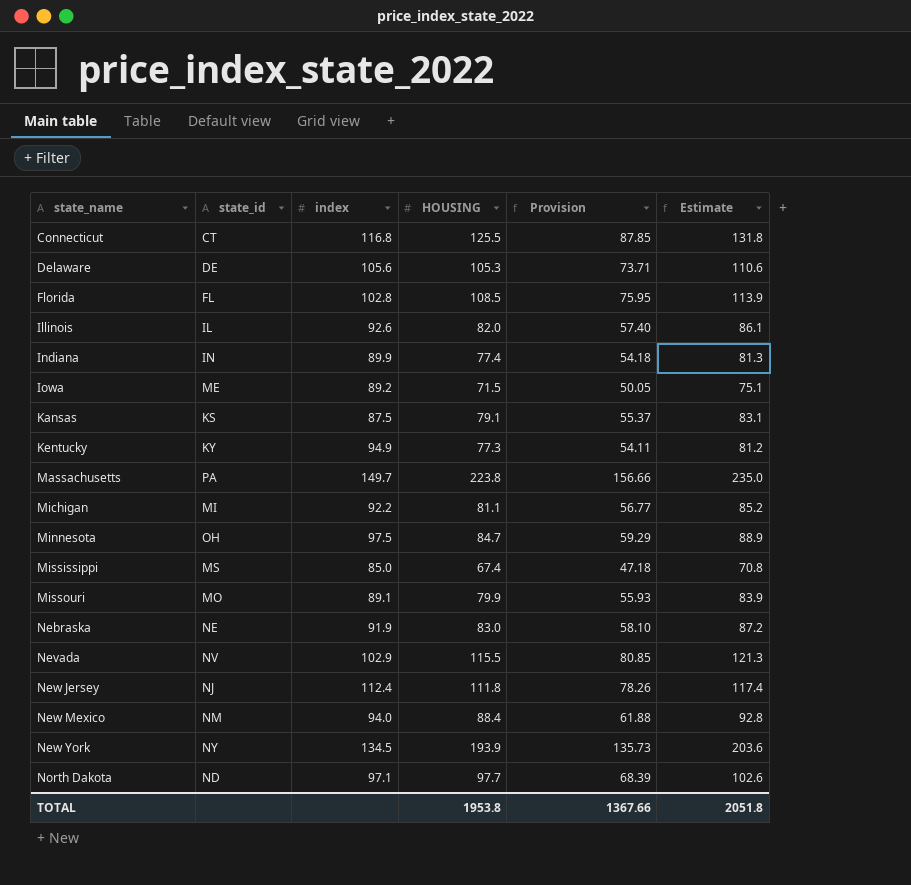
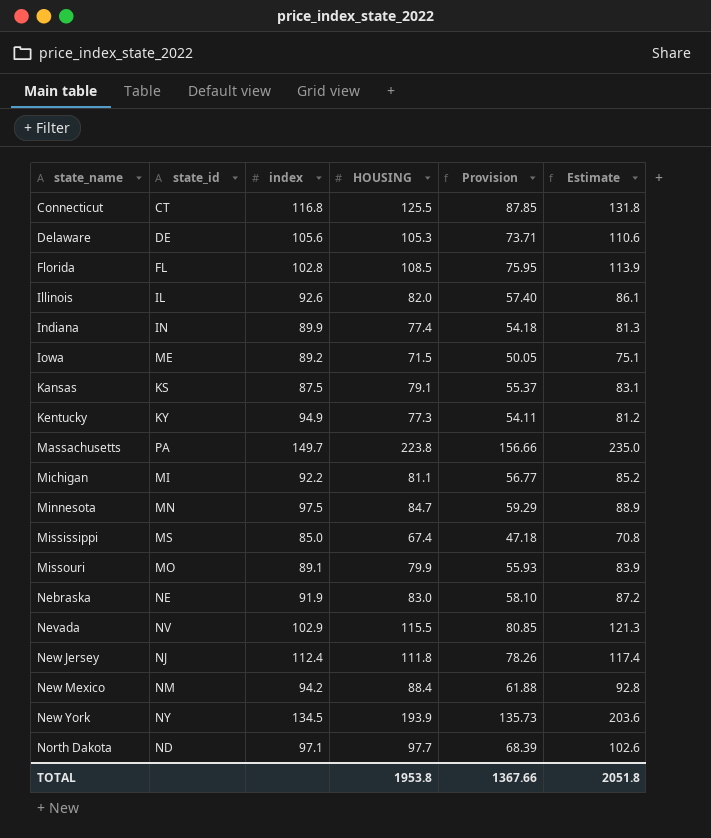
Minnesota | state_id: OH -> MN
New Mexico | index: 94.0 -> 94.2

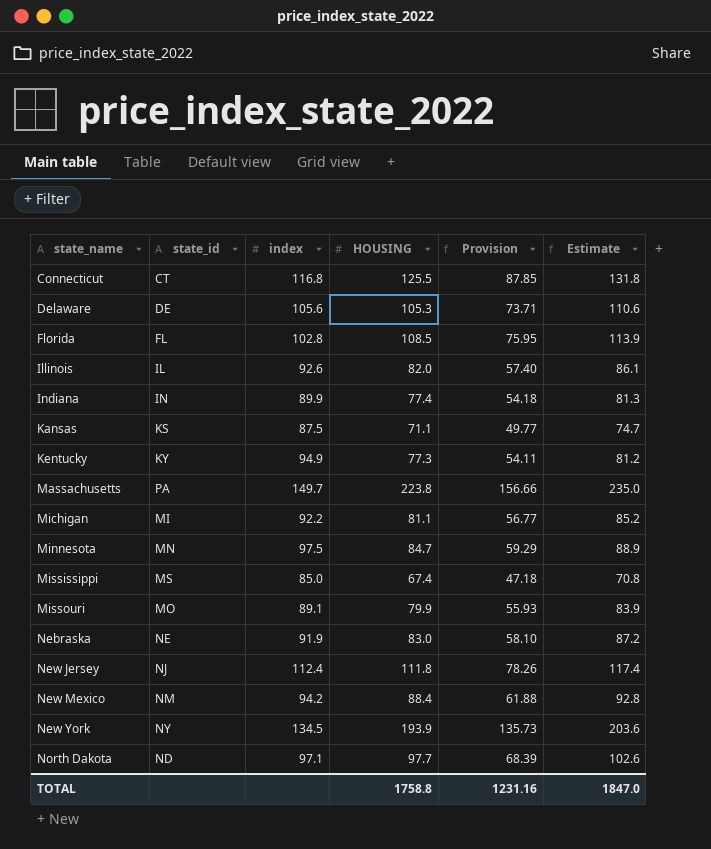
row Iowa: ME | 89.2 | 71.5 | 50.05 | 75.1 -> none
row Nevada: NV | 102.9 | 115.5 | 80.85 | 121.3 -> none
Kansas | HOUSING: 79.1 -> 71.1
Kansas | Provision: 55.37 -> 49.77
Kansas | Estimate: 83.1 -> 74.7
TOTAL | HOUSING: 1953.8 -> 1758.8
TOTAL | Provision: 1367.66 -> 1231.16
TOTAL | Estimate: 2051.8 -> 1847.0

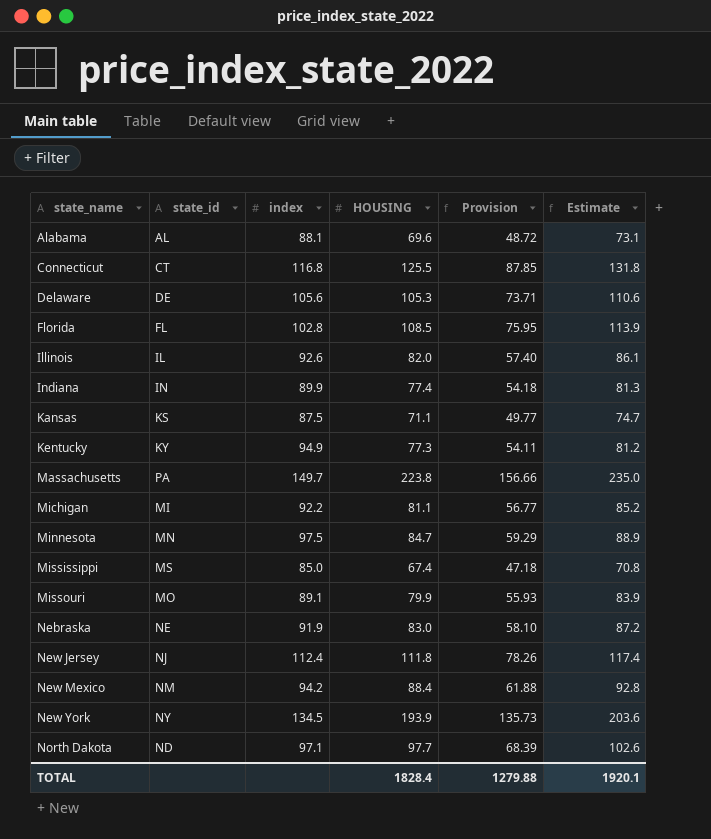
row Alabama: none -> AL | 88.1 | 69.6 | 48.72 | 73.1
TOTAL | HOUSING: 1758.8 -> 1828.4
TOTAL | Provision: 1231.16 -> 1279.88
TOTAL | Estimate: 1847.0 -> 1920.1

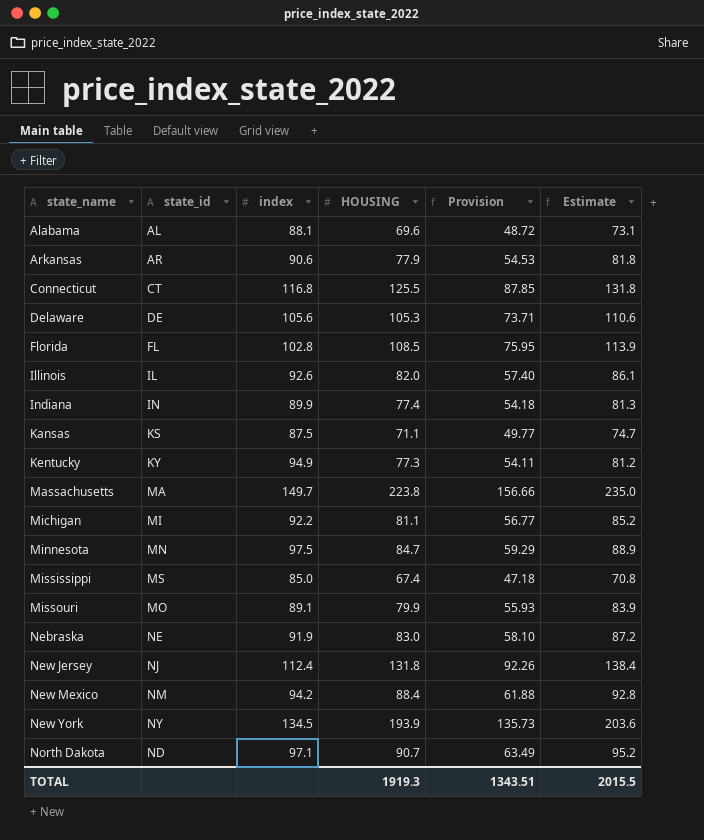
row Arkansas: none -> AR | 90.6 | 77.9 | 54.53 | 81.8
Massachusetts | state_id: PA -> MA
New Jersey | HOUSING: 111.8 -> 131.8
New Jersey | Provision: 78.26 -> 92.26
New Jersey | Estimate: 117.4 -> 138.4
North Dakota | HOUSING: 97.7 -> 90.7
North Dakota | Provision: 68.39 -> 63.49
North Dakota | Estimate: 102.6 -> 95.2
TOTAL | HOUSING: 1828.4 -> 1919.3
TOTAL | Provision: 1279.88 -> 1343.51
TOTAL | Estimate: 1920.1 -> 2015.5

